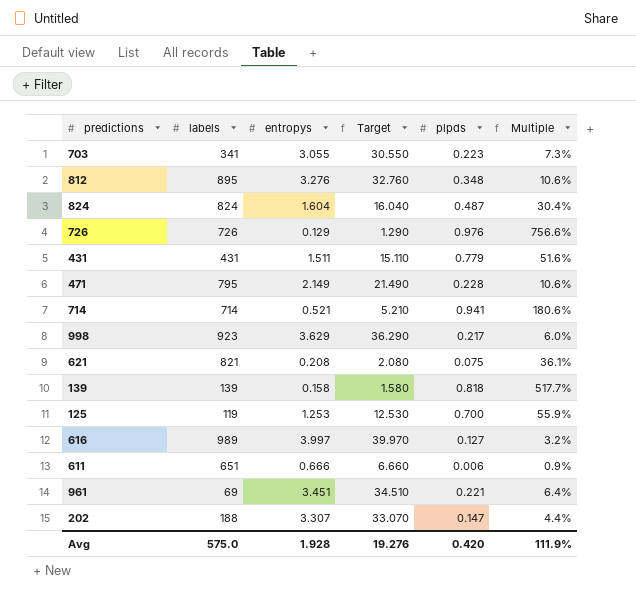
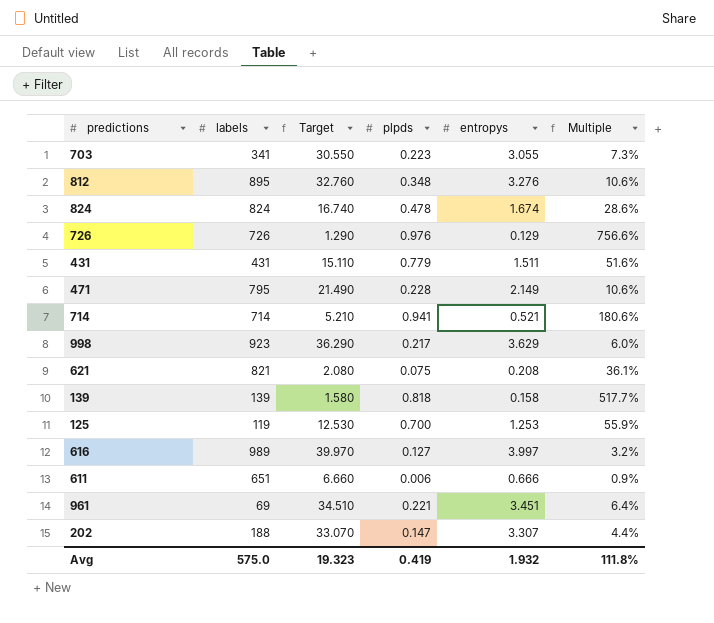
column entropys | position: 3 -> 5
824 | Target: 16.040 -> 16.740
824 | plpds: 0.487 -> 0.478
824 | entropys: 1.604 -> 1.674
824 | Multiple: 30.4% -> 28.6%
Avg | Target: 19.276 -> 19.323
Avg | plpds: 0.420 -> 0.419
Avg | entropys: 1.928 -> 1.932
Avg | Multiple: 111.9% -> 111.8%

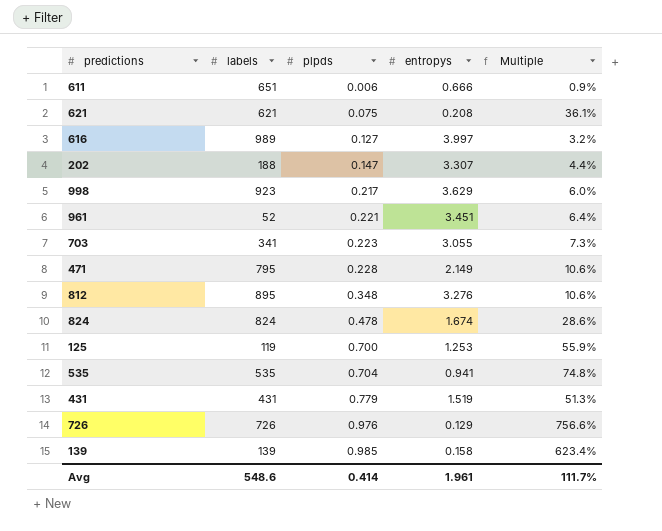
row order: none -> plpds ascending
column Target | formula: [entropys] * 10 -> none
row 714: 714 | 5.210 | 0.941 | 0.521 | 180.6% -> none
621 | labels: 821 -> 621
961 | labels: 69 -> 52
row 535: none -> 535 | 0.704 | 0.941 | 74.8%
431 | entropys: 1.511 -> 1.519
431 | Multiple: 51.6% -> 51.3%
139 | plpds: 0.818 -> 0.985
139 | Multiple: 517.7% -> 623.4%
Avg | labels: 575.0 -> 548.6
Avg | plpds: 0.419 -> 0.414
Avg | entropys: 1.932 -> 1.961
Avg | Multiple: 111.8% -> 111.7%

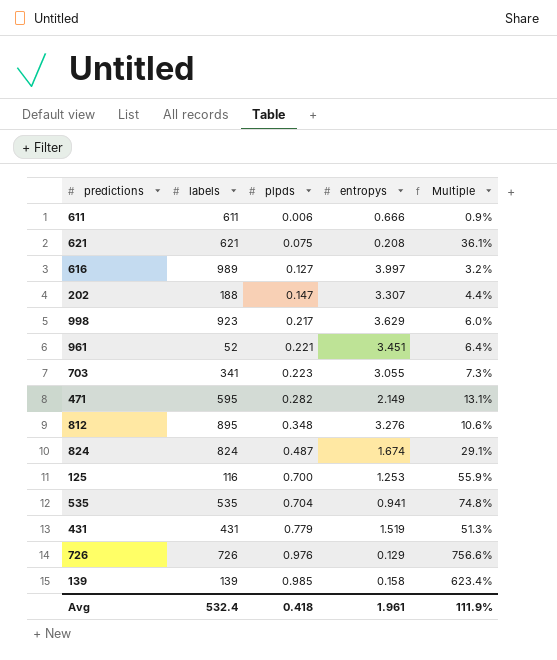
611 | labels: 651 -> 611
471 | labels: 795 -> 595
471 | plpds: 0.228 -> 0.282
471 | Multiple: 10.6% -> 13.1%
824 | plpds: 0.478 -> 0.487
824 | Multiple: 28.6% -> 29.1%
125 | labels: 119 -> 116
Avg | labels: 548.6 -> 532.4
Avg | plpds: 0.414 -> 0.418
Avg | Multiple: 111.7% -> 111.9%

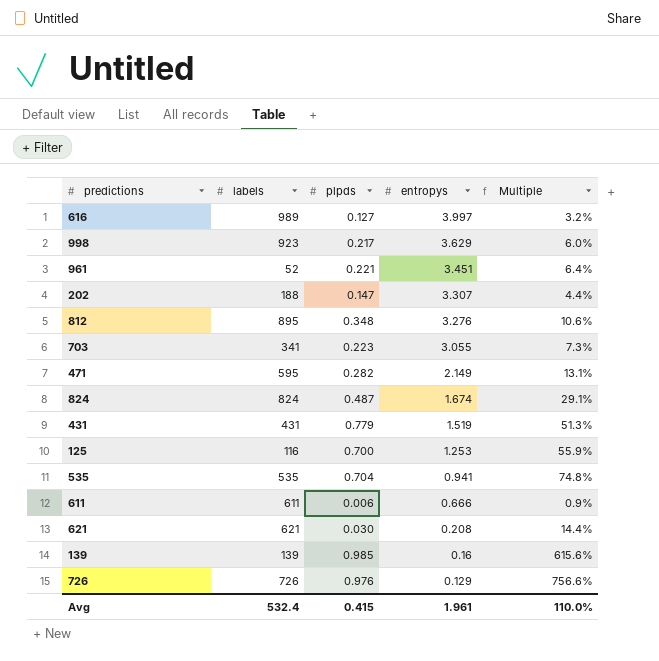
row order: plpds ascending -> entropys descending
621 | plpds: 0.075 -> 0.030
621 | Multiple: 36.1% -> 14.4%
139 | entropys: 0.158 -> 0.16
139 | Multiple: 623.4% -> 615.6%
Avg | plpds: 0.418 -> 0.415
Avg | Multiple: 111.9% -> 110.0%

